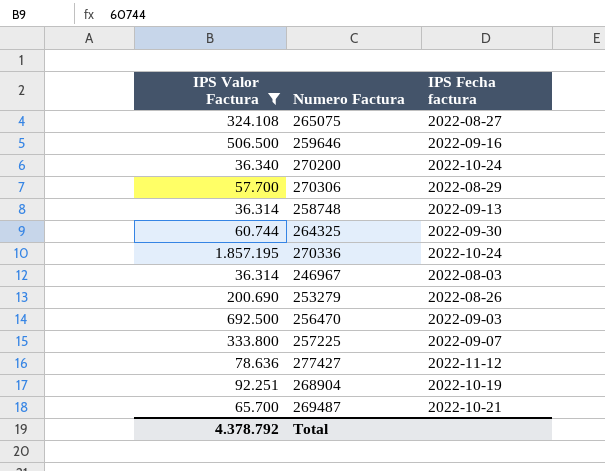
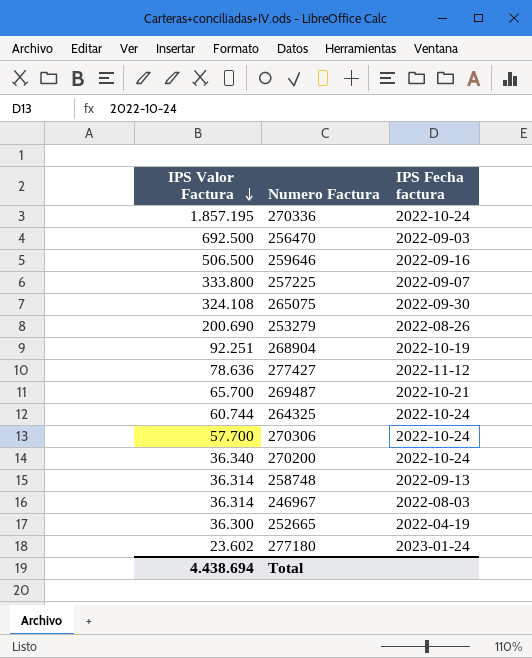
filter: IPS Valor Factura >= 36.314 -> none
row order: none -> IPS Valor Factura descending
265075 | IPS Fecha factura: 2022-08-27 -> 2022-09-30
264325 | IPS Fecha factura: 2022-09-30 -> 2022-10-24
270306 | IPS Fecha factura: 2022-08-29 -> 2022-10-24
Total | IPS Valor Factura: 4.378.792 -> 4.438.694

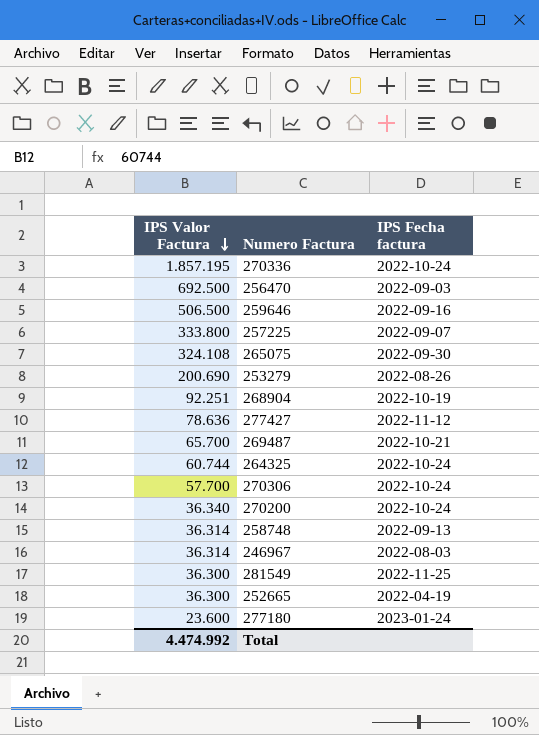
row 281549: none -> 36.300 | 2022-11-25
277180 | IPS Valor Factura: 23.602 -> 23.600
Total | IPS Valor Factura: 4.438.694 -> 4.474.992

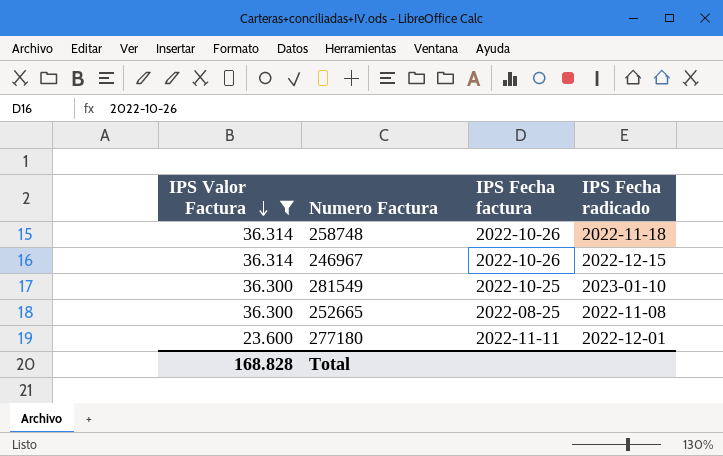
filter: none -> IPS Valor Factura <= 36.314
column IPS Fecha radicado | position: none -> 4
258748 | IPS Fecha factura: 2022-09-13 -> 2022-10-26
246967 | IPS Fecha factura: 2022-08-03 -> 2022-10-26
281549 | IPS Fecha factura: 2022-11-25 -> 2022-10-25
252665 | IPS Fecha factura: 2022-04-19 -> 2022-08-25
277180 | IPS Fecha factura: 2023-01-24 -> 2022-11-11
Total | IPS Valor Factura: 4.474.992 -> 168.828

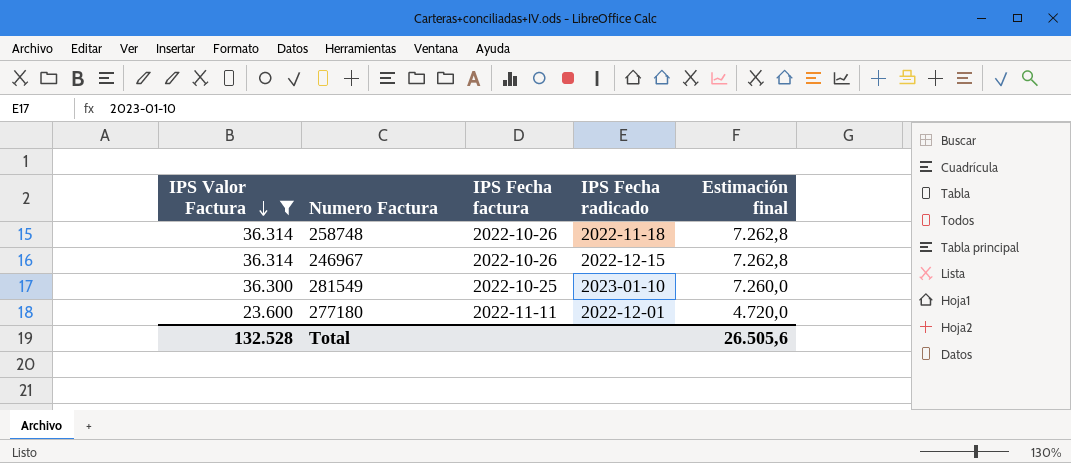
column Estimación final | formula: none -> [IPS Valor Factura] * 0,2
row 252665: 36.300 | 2022-08-25 | 2022-11-08 -> none
Total | IPS Valor Factura: 168.828 -> 132.528

